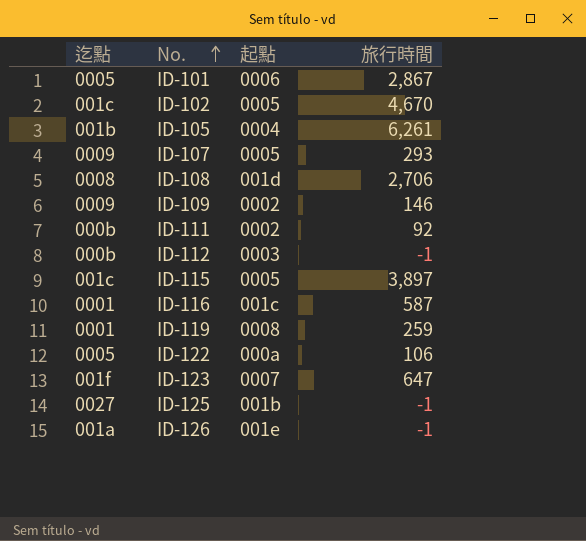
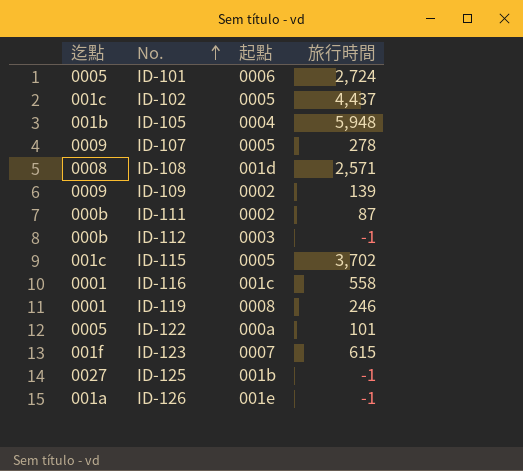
ID-101 | 旅行時間: 2,867 -> 2,724
ID-102 | 旅行時間: 4,670 -> 4,437
ID-105 | 旅行時間: 6,261 -> 5,948
ID-107 | 旅行時間: 293 -> 278
ID-108 | 旅行時間: 2,706 -> 2,571
ID-109 | 旅行時間: 146 -> 139
ID-111 | 旅行時間: 92 -> 87
ID-115 | 旅行時間: 3,897 -> 3,702
ID-116 | 旅行時間: 587 -> 558
ID-119 | 旅行時間: 259 -> 246
ID-122 | 旅行時間: 106 -> 101
ID-123 | 旅行時間: 647 -> 615

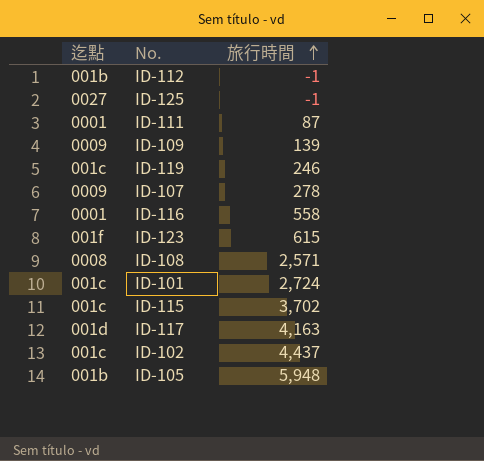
row order: No. ascending -> 旅行時間 ascending
column 起點 | position: 3 -> none
row ID-122: 0005 | 000a | 101 -> none
row ID-126: 001a | 001e | -1 -> none
ID-112 | 迄點: 000b -> 001b
ID-111 | 迄點: 000b -> 0001
ID-119 | 迄點: 0001 -> 001c
ID-101 | 迄點: 0005 -> 001c
row ID-117: none -> 001d | 4,163

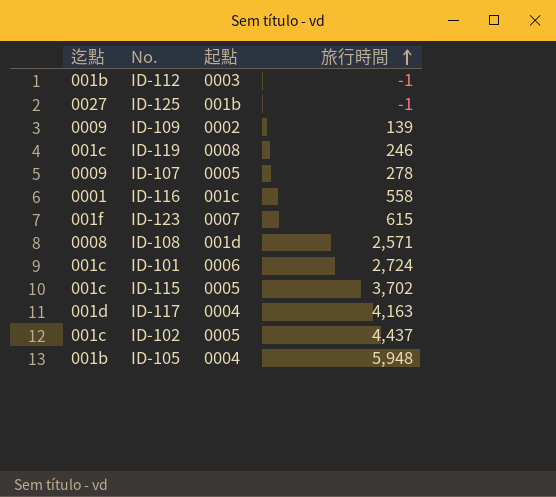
column 起點 | position: none -> 3
row ID-111: 0001 | 87 -> none

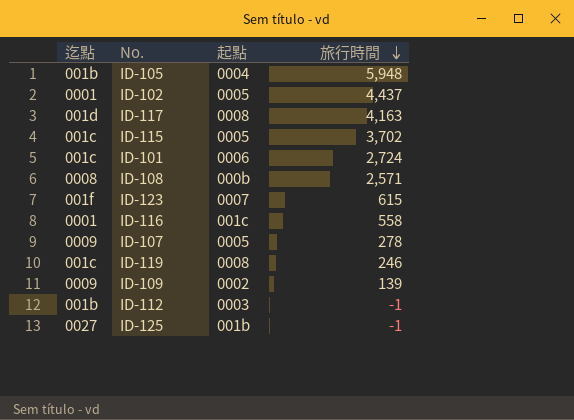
row order: 旅行時間 ascending -> 旅行時間 descending
ID-102 | 迄點: 001c -> 0001
ID-117 | 起點: 0004 -> 0008
ID-108 | 起點: 001d -> 000b

